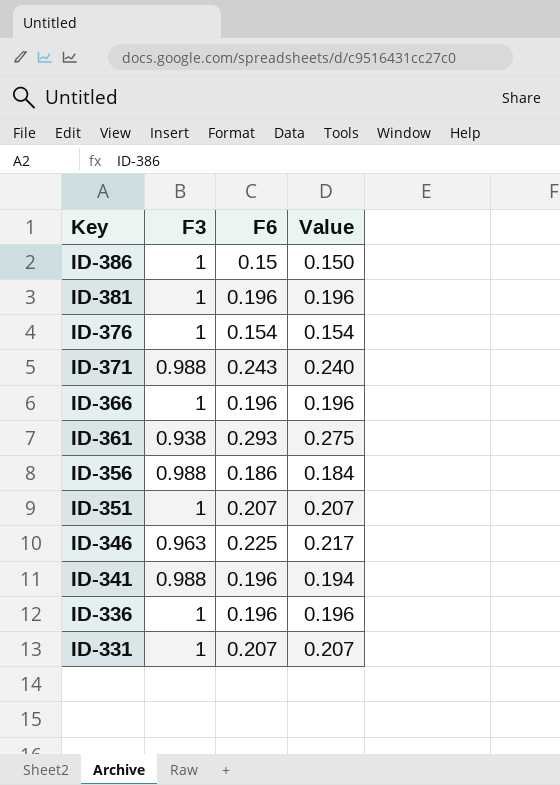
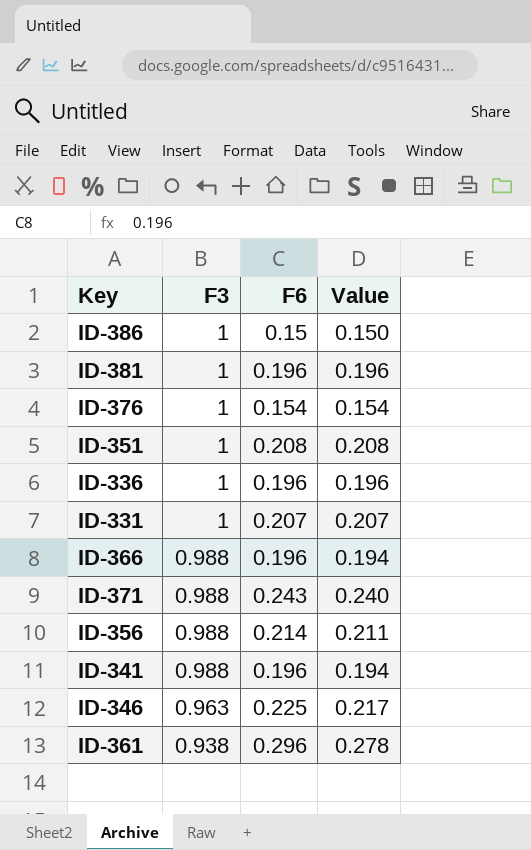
row order: Key descending -> F3 descending
ID-351 | F6: 0.207 -> 0.208
ID-351 | Value: 0.207 -> 0.208
ID-366 | F3: 1 -> 0.988
ID-366 | Value: 0.196 -> 0.194
ID-356 | F6: 0.186 -> 0.214
ID-356 | Value: 0.184 -> 0.211
ID-361 | F6: 0.293 -> 0.296
ID-361 | Value: 0.275 -> 0.278

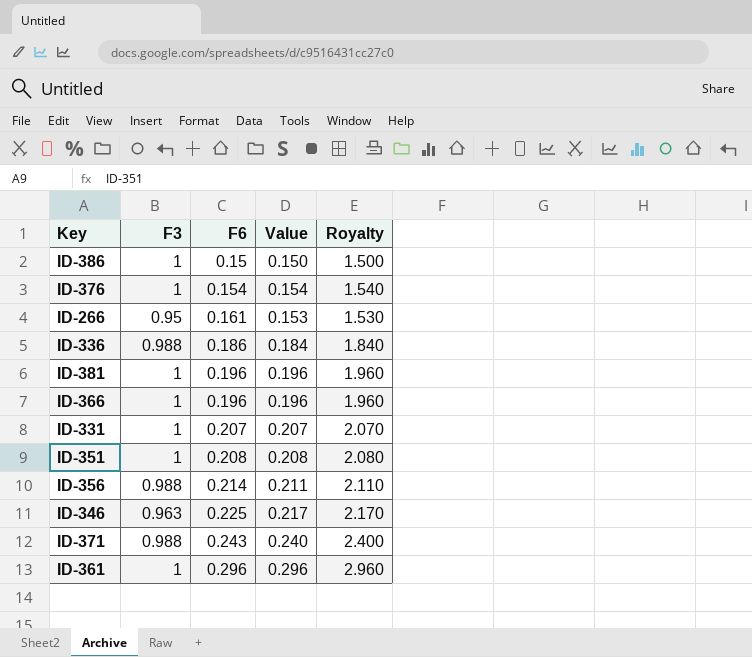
row order: F3 descending -> F6 ascending
column Royalty | formula: none -> [Value] * 10
row ID-341: 0.988 | 0.196 | 0.194 -> none
row ID-266: none -> 0.95 | 0.161 | 0.153 | 1.530
ID-336 | F3: 1 -> 0.988
ID-336 | F6: 0.196 -> 0.186
ID-336 | Value: 0.196 -> 0.184
ID-366 | F3: 0.988 -> 1
ID-366 | Value: 0.194 -> 0.196
ID-361 | F3: 0.938 -> 1
ID-361 | Value: 0.278 -> 0.296

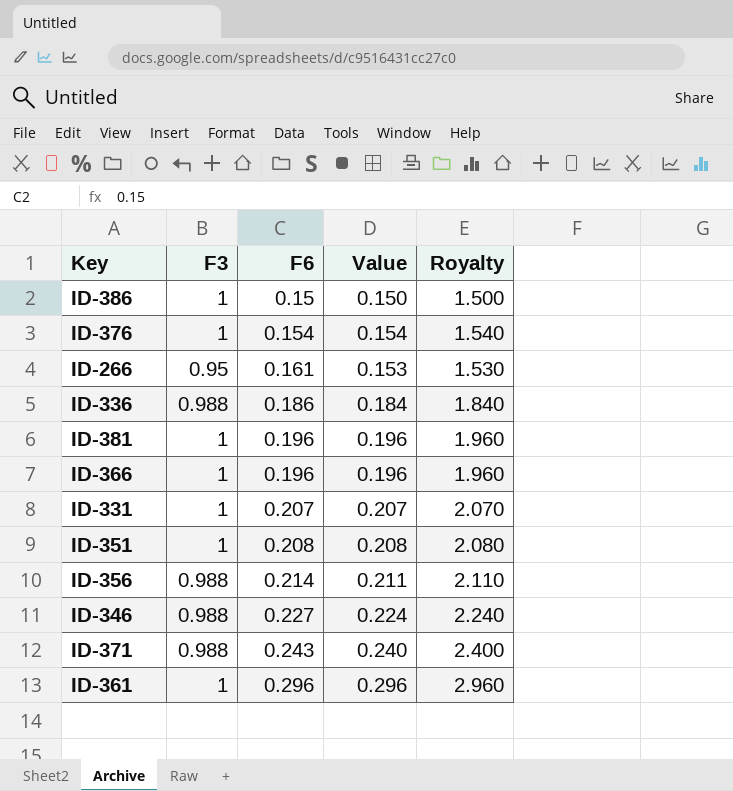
ID-346 | F3: 0.963 -> 0.988
ID-346 | F6: 0.225 -> 0.227
ID-346 | Value: 0.217 -> 0.224
ID-346 | Royalty: 2.170 -> 2.240

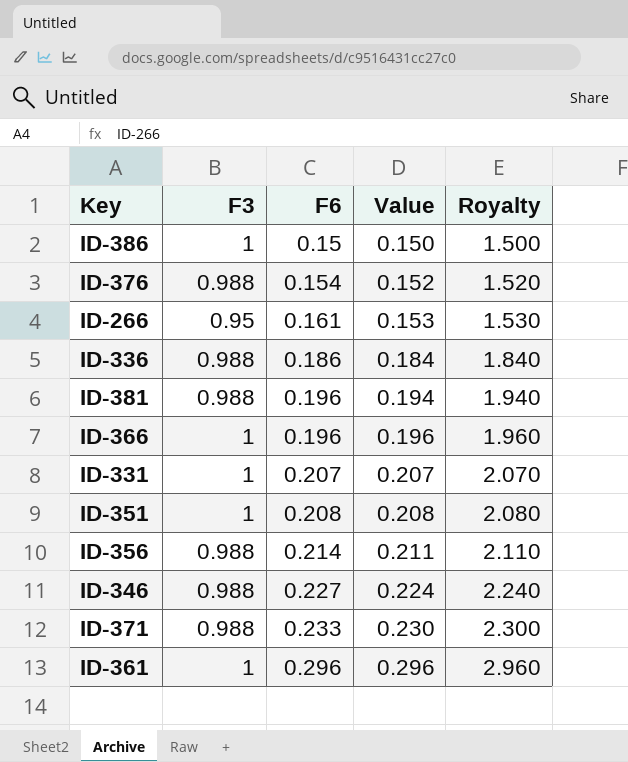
ID-376 | F3: 1 -> 0.988
ID-376 | Value: 0.154 -> 0.152
ID-376 | Royalty: 1.540 -> 1.520
ID-381 | F3: 1 -> 0.988
ID-381 | Value: 0.196 -> 0.194
ID-381 | Royalty: 1.960 -> 1.940
ID-371 | F6: 0.243 -> 0.233
ID-371 | Value: 0.240 -> 0.230
ID-371 | Royalty: 2.400 -> 2.300

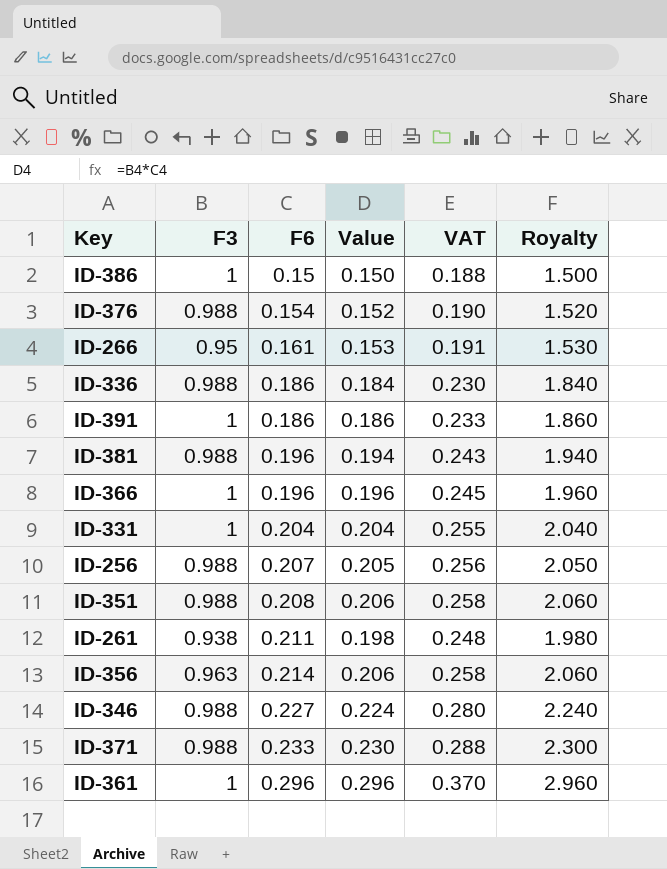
column VAT | formula: none -> [Value] * 1.25
row ID-391: none -> 1 | 0.186 | 0.186 | 0.233 | 1.860
ID-331 | F6: 0.207 -> 0.204
ID-331 | Value: 0.207 -> 0.204
ID-331 | Royalty: 2.070 -> 2.040
row ID-256: none -> 0.988 | 0.207 | 0.205 | 0.256 | 2.050
ID-351 | F3: 1 -> 0.988
ID-351 | Value: 0.208 -> 0.206
ID-351 | Royalty: 2.080 -> 2.060
row ID-261: none -> 0.938 | 0.211 | 0.198 | 0.248 | 1.980
ID-356 | F3: 0.988 -> 0.963
ID-356 | Value: 0.211 -> 0.206
ID-356 | Royalty: 2.110 -> 2.060

